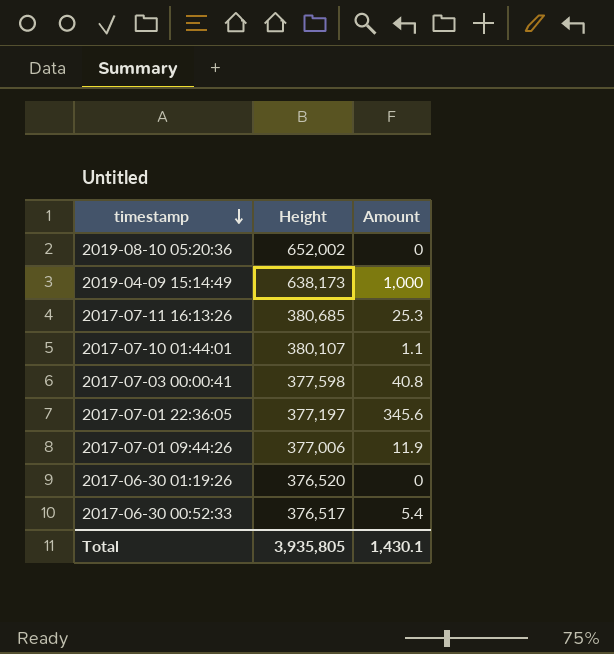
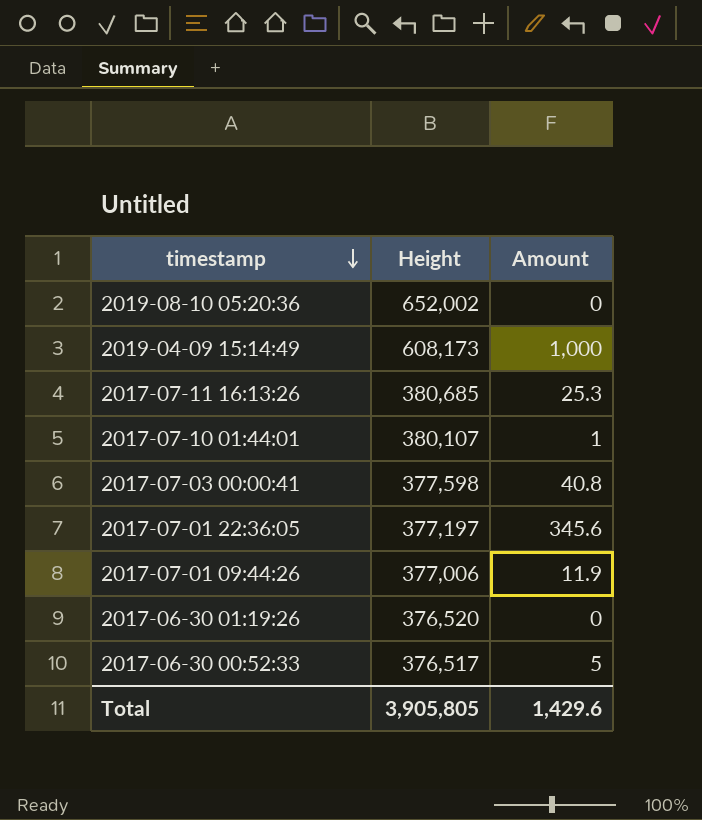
2019-04-09 15:14:49 | Height: 638,173 -> 608,173
2017-07-10 01:44:01 | Amount: 1.1 -> 1
2017-06-30 00:52:33 | Amount: 5.4 -> 5
Total | Height: 3,935,805 -> 3,905,805
Total | Amount: 1,430.1 -> 1,429.6

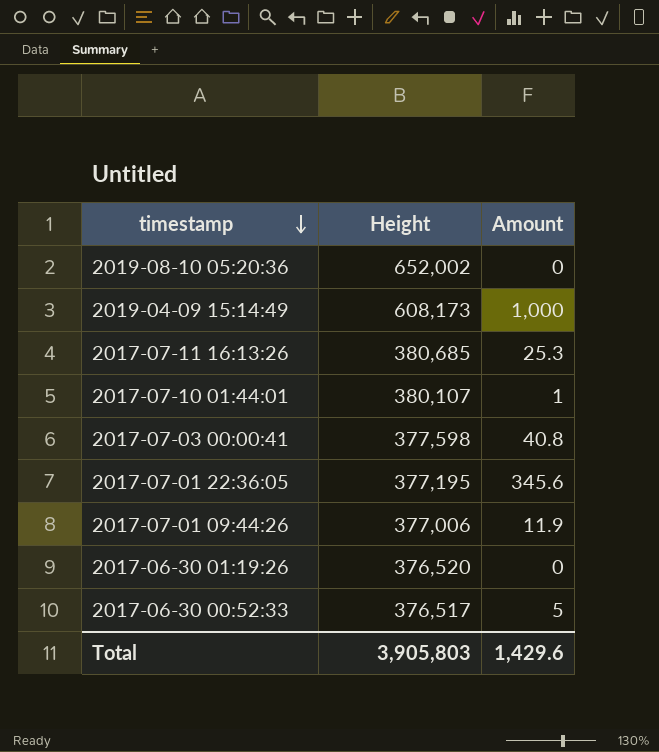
2017-07-01 22:36:05 | Height: 377,197 -> 377,195
Total | Height: 3,905,805 -> 3,905,803

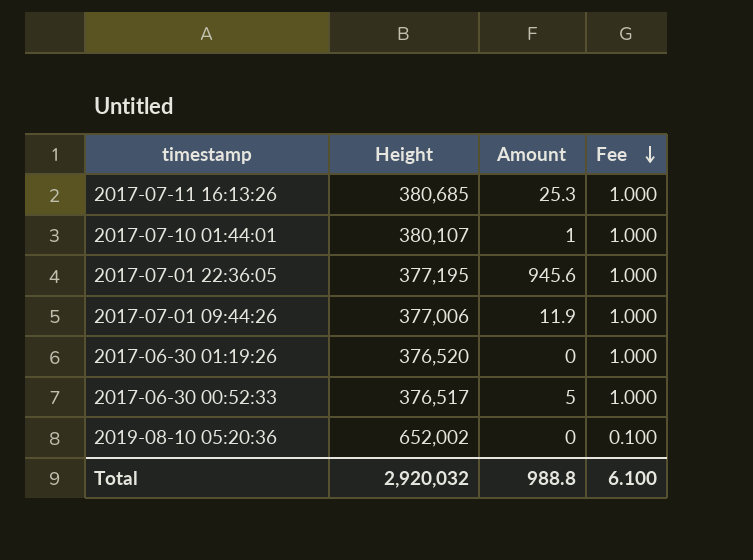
row order: timestamp descending -> Fee descending
column Fee | position: none -> 4
row 2019-04-09 15:14:49: 608,173 | 1,000 -> none
row 2017-07-03 00:00:41: 377,598 | 40.8 -> none
2017-07-01 22:36:05 | Amount: 345.6 -> 945.6
Total | Height: 3,905,803 -> 2,920,032
Total | Amount: 1,429.6 -> 988.8

